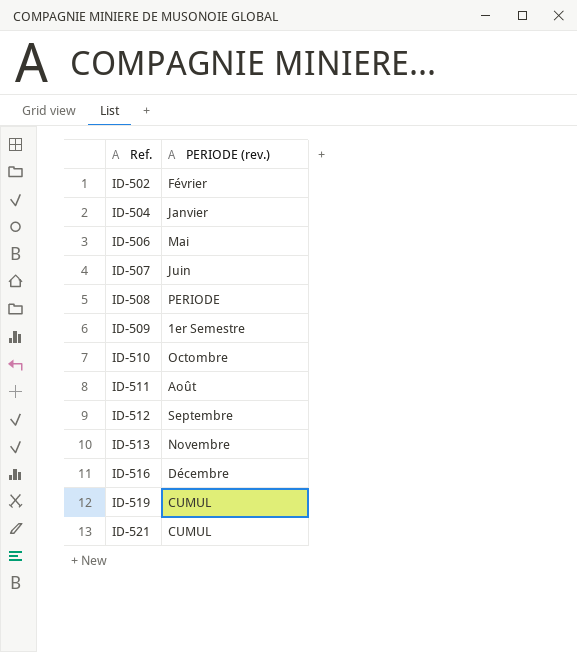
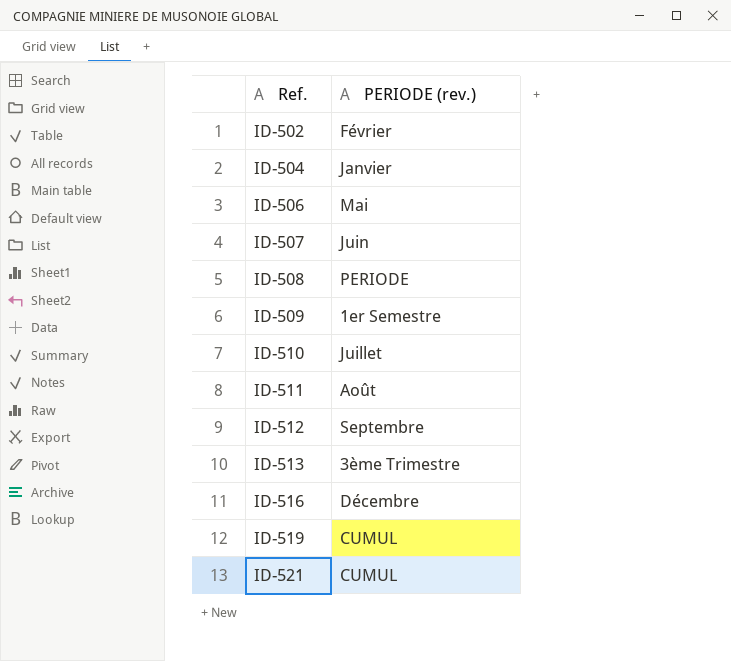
ID-510 | PERIODE (rev.): Octombre -> Juillet
ID-513 | PERIODE (rev.): Novembre -> 3ème Trimestre

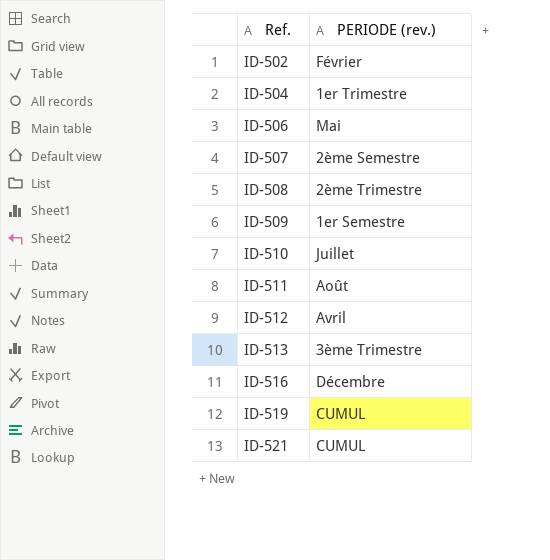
ID-504 | PERIODE (rev.): Janvier -> 1er Trimestre
ID-507 | PERIODE (rev.): Juin -> 2ème Semestre
ID-508 | PERIODE (rev.): PERIODE -> 2ème Trimestre
ID-512 | PERIODE (rev.): Septembre -> Avril

